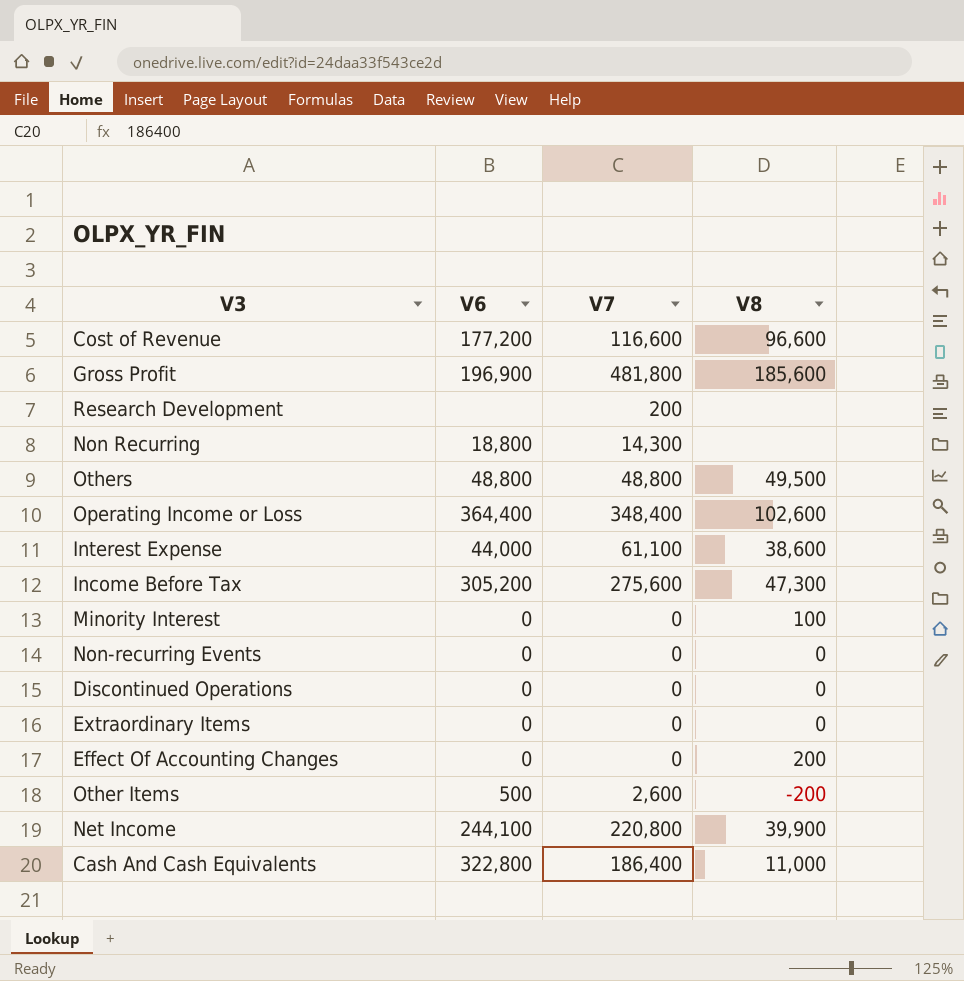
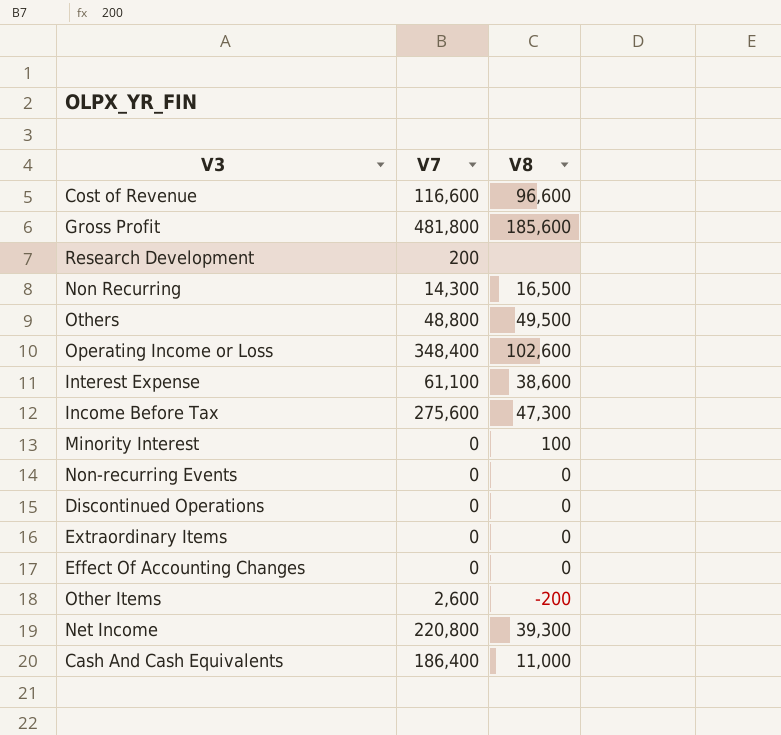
column V6 | position: 2 -> none
Non Recurring | V8: none -> 16,500
Effect Of Accounting Changes | V8: 200 -> 0
Net Income | V8: 39,900 -> 39,300

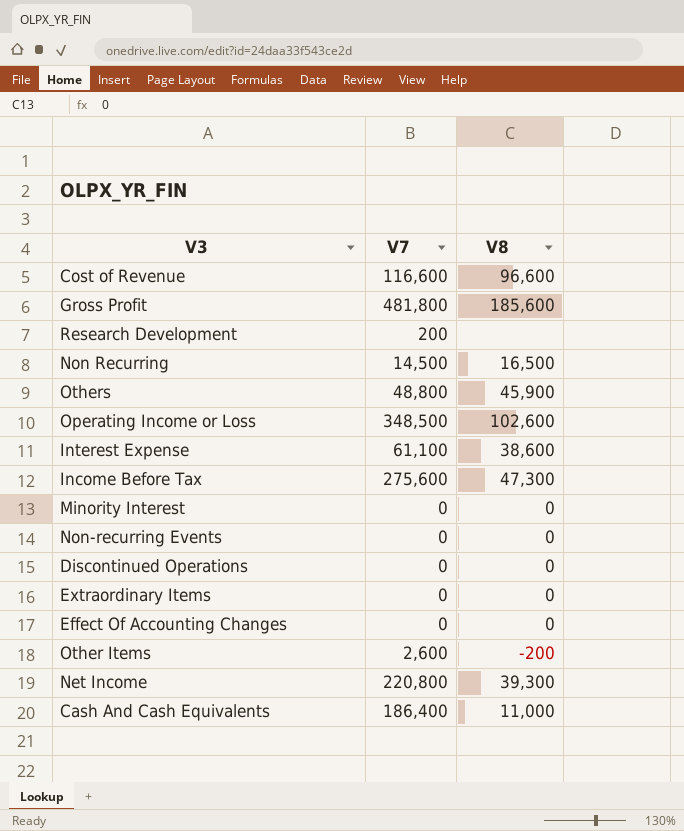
Non Recurring | V7: 14,300 -> 14,500
Others | V8: 49,500 -> 45,900
Operating Income or Loss | V7: 348,400 -> 348,500
Minority Interest | V8: 100 -> 0

